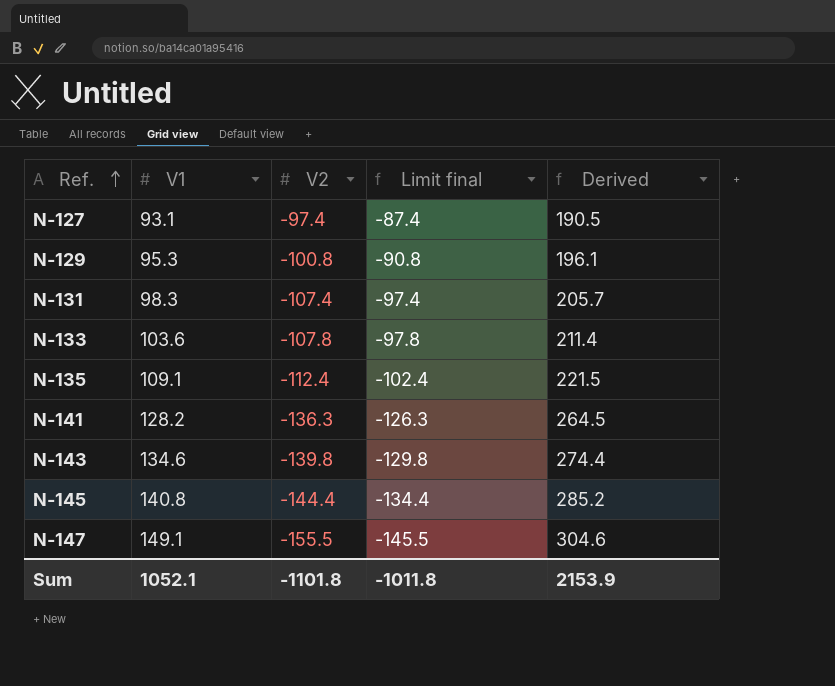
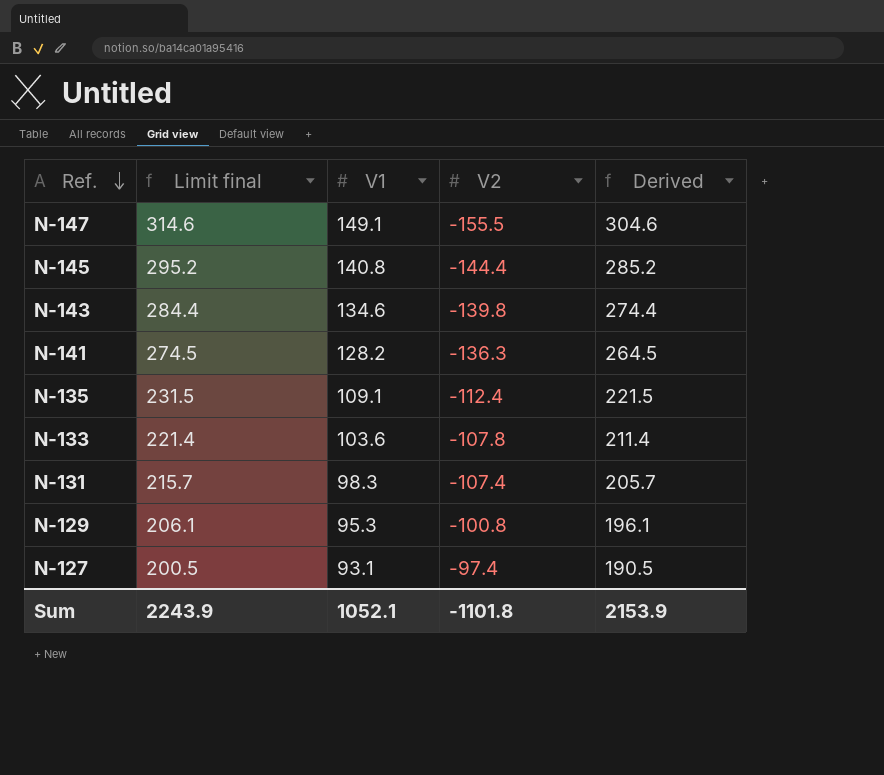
row order: Ref. ascending -> Ref. descending
column Limit final | formula: [V2] + 10 -> [Derived] + 10
column Limit final | position: 4 -> 2
Sum | Limit final: -1011.8 -> 2243.9

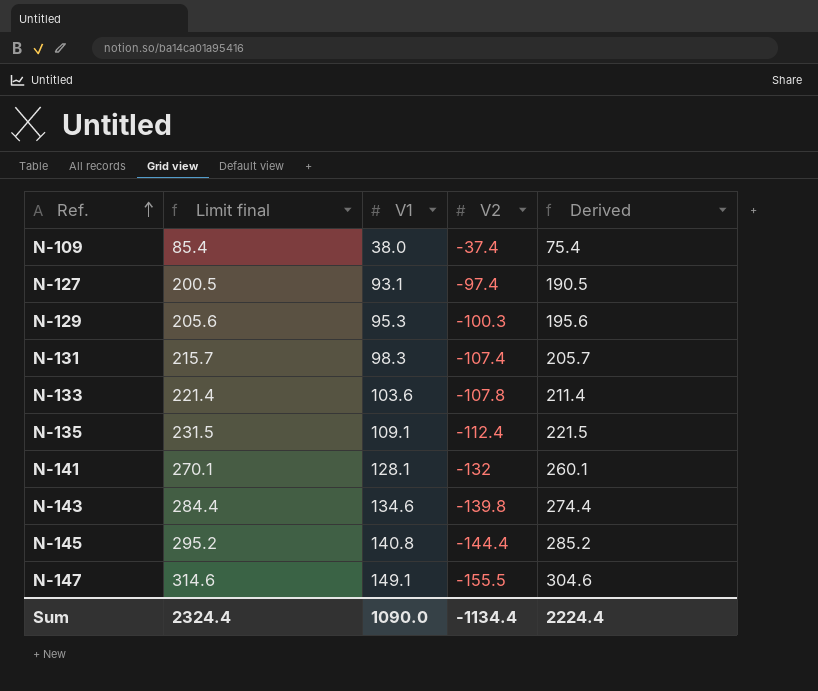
row order: Ref. descending -> Ref. ascending
row N-109: none -> 85.4 | 38.0 | -37.4 | 75.4
N-129 | Limit final: 206.1 -> 205.6
N-129 | V2: -100.8 -> -100.3
N-129 | Derived: 196.1 -> 195.6
N-141 | Limit final: 274.5 -> 270.1
N-141 | V1: 128.2 -> 128.1
N-141 | V2: -136.3 -> -132
N-141 | Derived: 264.5 -> 260.1
Sum | Limit final: 2243.9 -> 2324.4
Sum | V1: 1052.1 -> 1090.0
Sum | V2: -1101.8 -> -1134.4
Sum | Derived: 2153.9 -> 2224.4

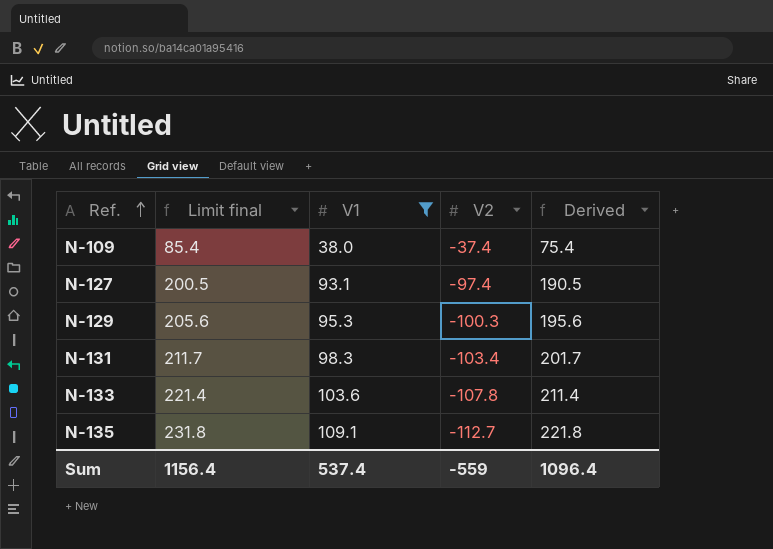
filter: none -> V1 <= 109.1
N-131 | Limit final: 215.7 -> 211.7
N-131 | V2: -107.4 -> -103.4
N-131 | Derived: 205.7 -> 201.7
N-135 | Limit final: 231.5 -> 231.8
N-135 | V2: -112.4 -> -112.7
N-135 | Derived: 221.5 -> 221.8
Sum | Limit final: 2324.4 -> 1156.4
Sum | V1: 1090.0 -> 537.4
Sum | V2: -1134.4 -> -559
Sum | Derived: 2224.4 -> 1096.4

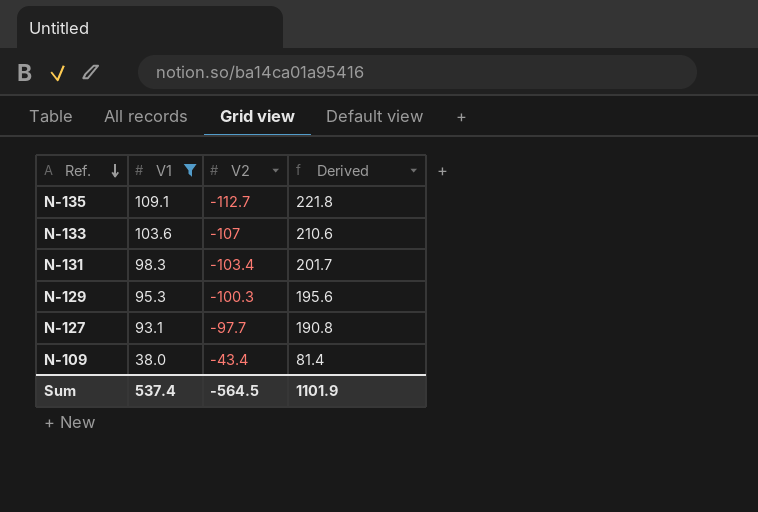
row order: Ref. ascending -> Ref. descending
column Limit final | formula: [Derived] + 10 -> none
N-133 | V2: -107.8 -> -107
N-133 | Derived: 211.4 -> 210.6
N-127 | V2: -97.4 -> -97.7
N-127 | Derived: 190.5 -> 190.8
N-109 | V2: -37.4 -> -43.4
N-109 | Derived: 75.4 -> 81.4
Sum | V2: -559 -> -564.5
Sum | Derived: 1096.4 -> 1101.9

